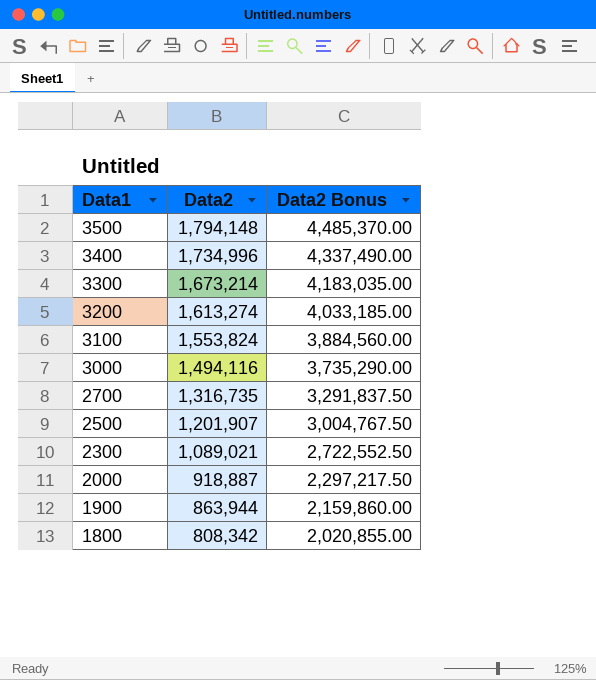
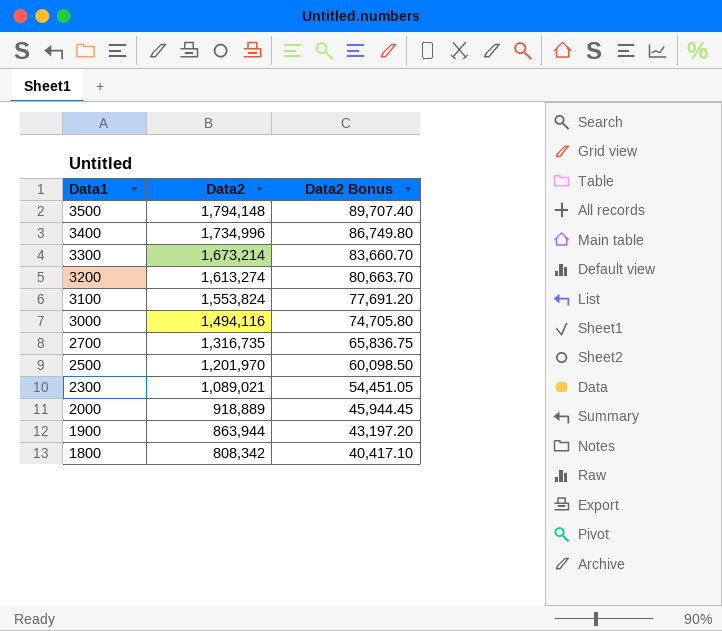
column Data2 Bonus | formula: [Data2] * 2.5 -> [Data2] * 0.05
2500 | Data2: 1,201,907 -> 1,201,970
2000 | Data2: 918,887 -> 918,889

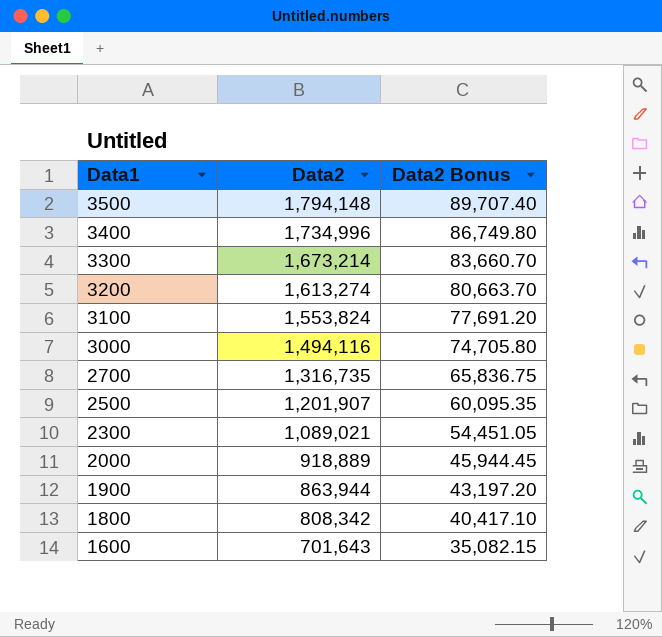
2500 | Data2: 1,201,970 -> 1,201,907
2500 | Data2 Bonus: 60,098.50 -> 60,095.35
row 1600: none -> 701,643 | 35,082.15

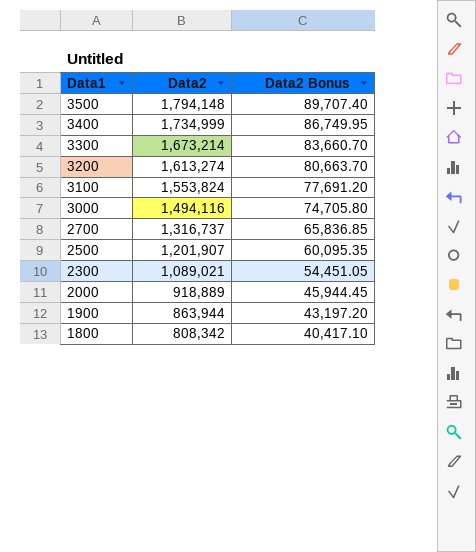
row 1600: 701,643 | 35,082.15 -> none
3400 | Data2: 1,734,996 -> 1,734,999
3400 | Data2 Bonus: 86,749.80 -> 86,749.95
2700 | Data2: 1,316,735 -> 1,316,737
2700 | Data2 Bonus: 65,836.75 -> 65,836.85

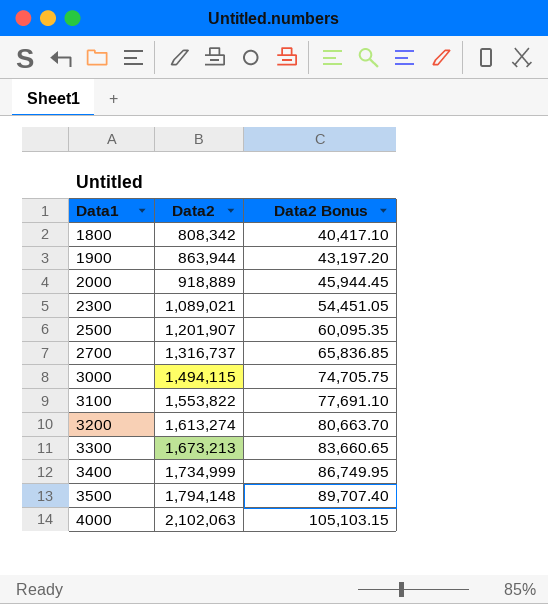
row order: Data1 descending -> Data1 ascending
3000 | Data2: 1,494,116 -> 1,494,115
3000 | Data2 Bonus: 74,705.80 -> 74,705.75
3100 | Data2: 1,553,824 -> 1,553,822
3100 | Data2 Bonus: 77,691.20 -> 77,691.10
3300 | Data2: 1,673,214 -> 1,673,213
3300 | Data2 Bonus: 83,660.70 -> 83,660.65
row 4000: none -> 2,102,063 | 105,103.15

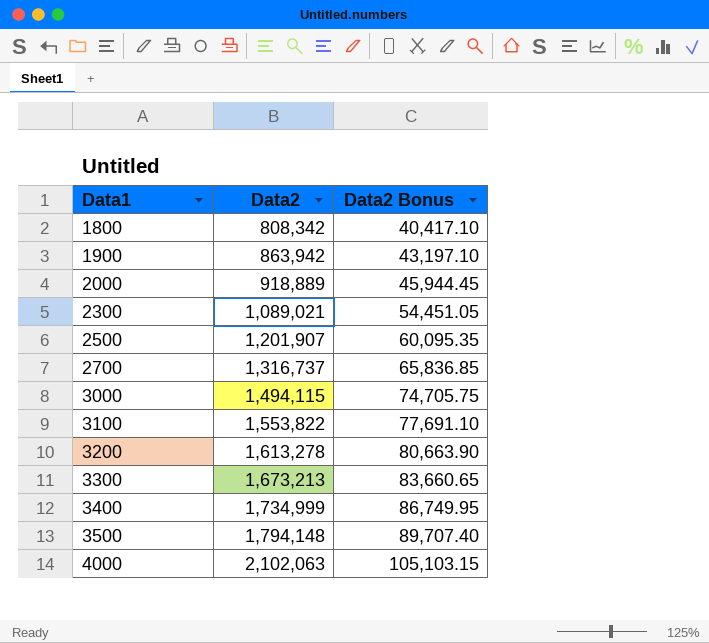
1900 | Data2: 863,944 -> 863,942
1900 | Data2 Bonus: 43,197.20 -> 43,197.10
3200 | Data2: 1,613,274 -> 1,613,278
3200 | Data2 Bonus: 80,663.70 -> 80,663.90

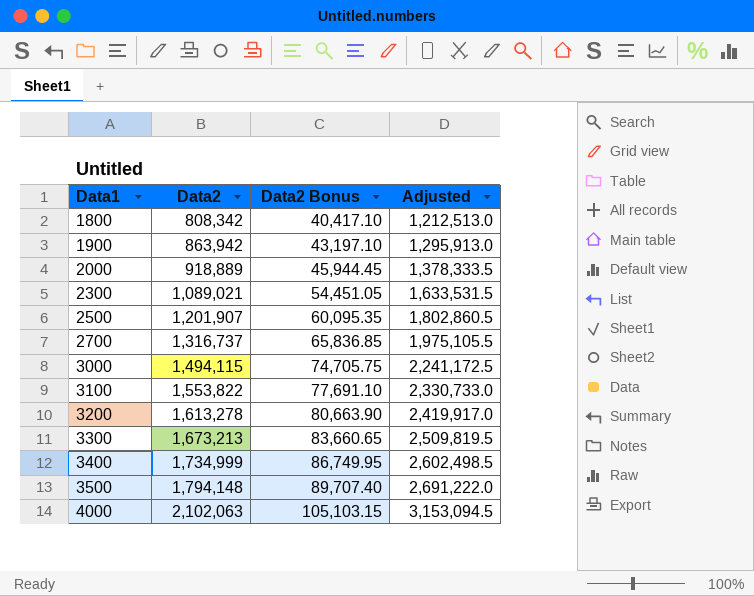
column Adjusted | formula: none -> [Data2] * 1.5

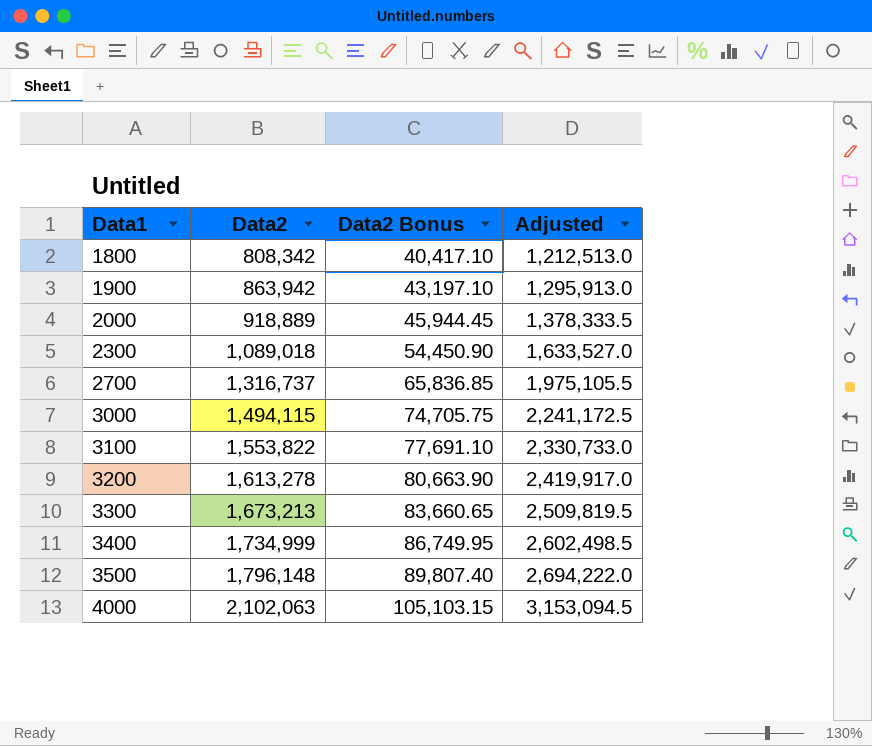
row 2500: 1,201,907 | 60,095.35 | 1,802,860.5 -> none
2300 | Data2: 1,089,021 -> 1,089,018
2300 | Data2 Bonus: 54,451.05 -> 54,450.90
2300 | Adjusted: 1,633,531.5 -> 1,633,527.0
3500 | Data2: 1,794,148 -> 1,796,148
3500 | Data2 Bonus: 89,707.40 -> 89,807.40
3500 | Adjusted: 2,691,222.0 -> 2,694,222.0

